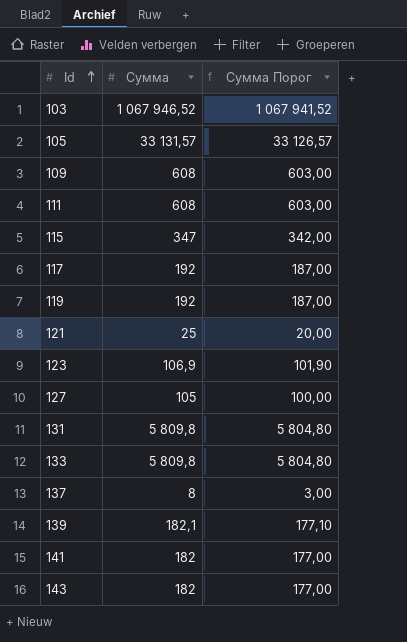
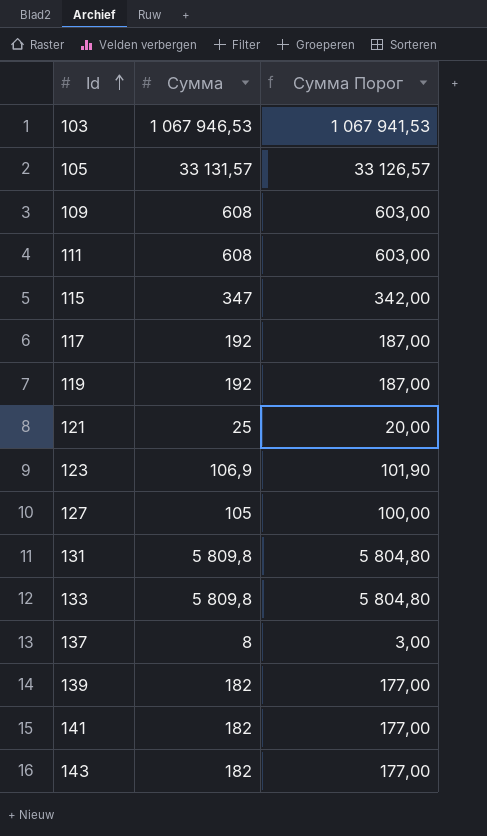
103 | Сумма: 1 067 946,52 -> 1 067 946,53
103 | Сумма Порог: 1 067 941,52 -> 1 067 941,53
139 | Сумма: 182,1 -> 182
139 | Сумма Порог: 177,10 -> 177,00

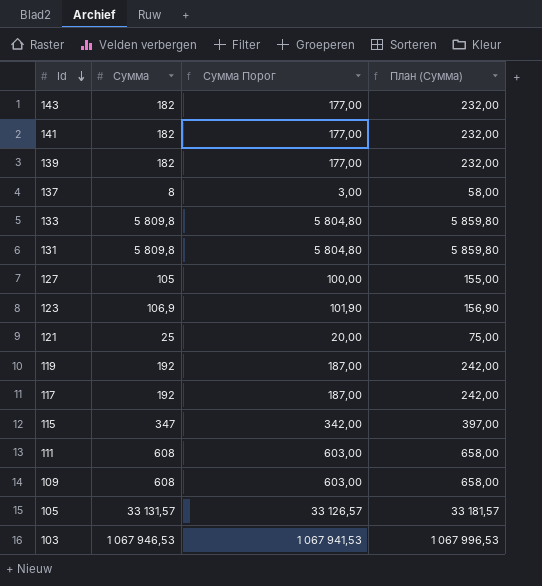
row order: Id ascending -> Id descending
column План (Сумма) | formula: none -> [Сумма] + 50

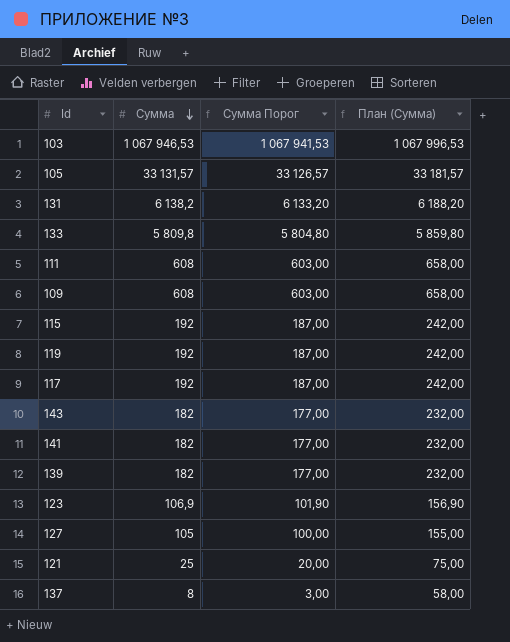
row order: Id descending -> Сумма descending
131 | Сумма: 5 809,8 -> 6 138,2
131 | Сумма Порог: 5 804,80 -> 6 133,20
131 | План (Сумма): 5 859,80 -> 6 188,20
115 | Сумма: 347 -> 192
115 | Сумма Порог: 342,00 -> 187,00
115 | План (Сумма): 397,00 -> 242,00

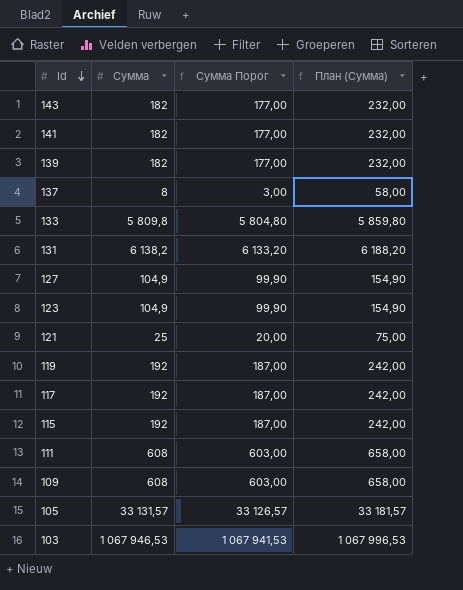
row order: Сумма descending -> Id descending
127 | Сумма: 105 -> 104,9
127 | Сумма Порог: 100,00 -> 99,90
127 | План (Сумма): 155,00 -> 154,90
123 | Сумма: 106,9 -> 104,9
123 | Сумма Порог: 101,90 -> 99,90
123 | План (Сумма): 156,90 -> 154,90

